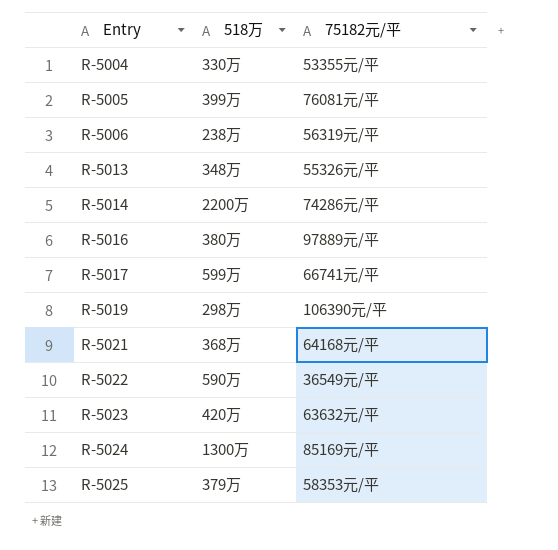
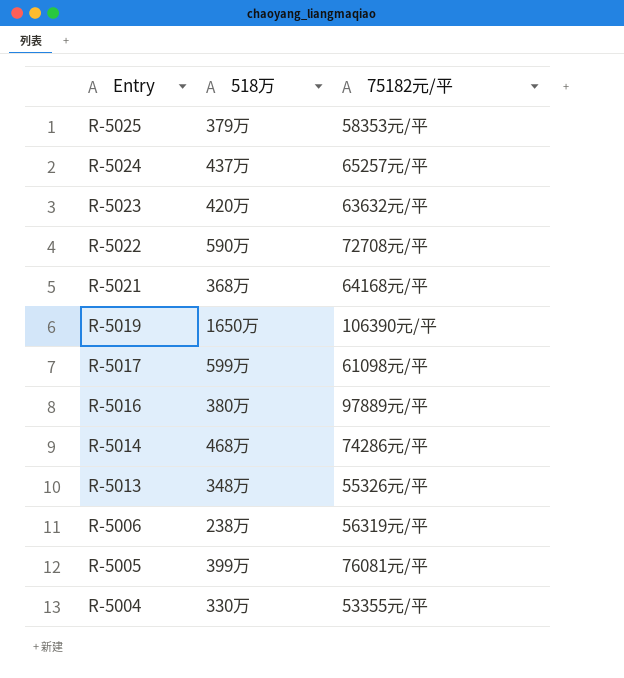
row order: Entry ascending -> Entry descending
R-5024 | 518万: 1300万 -> 437万
R-5024 | 75182元/平: 85169元/平 -> 65257元/平
R-5022 | 75182元/平: 36549元/平 -> 72708元/平
R-5019 | 518万: 298万 -> 1650万
R-5017 | 75182元/平: 66741元/平 -> 61098元/平
R-5014 | 518万: 2200万 -> 468万

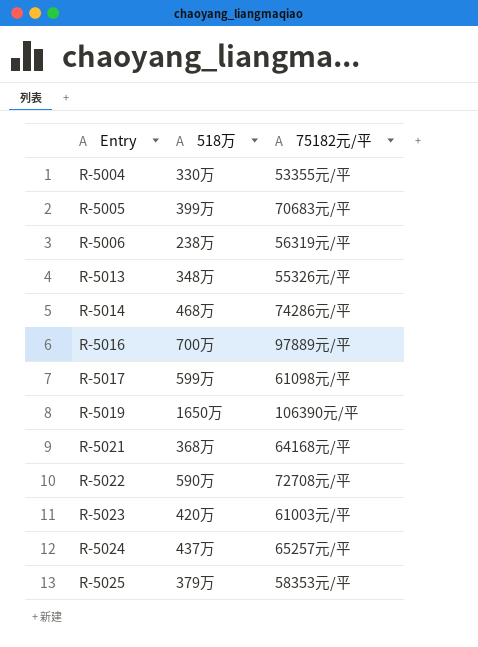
row order: Entry descending -> Entry ascending
R-5005 | 75182元/平: 76081元/平 -> 70683元/平
R-5016 | 518万: 380万 -> 700万
R-5023 | 75182元/平: 63632元/平 -> 61003元/平

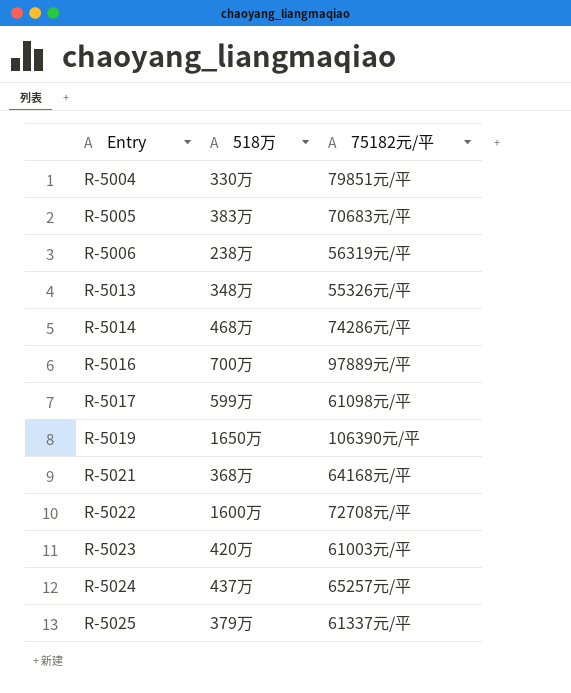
R-5004 | 75182元/平: 53355元/平 -> 79851元/平
R-5005 | 518万: 399万 -> 383万
R-5022 | 518万: 590万 -> 1600万
R-5025 | 75182元/平: 58353元/平 -> 61337元/平

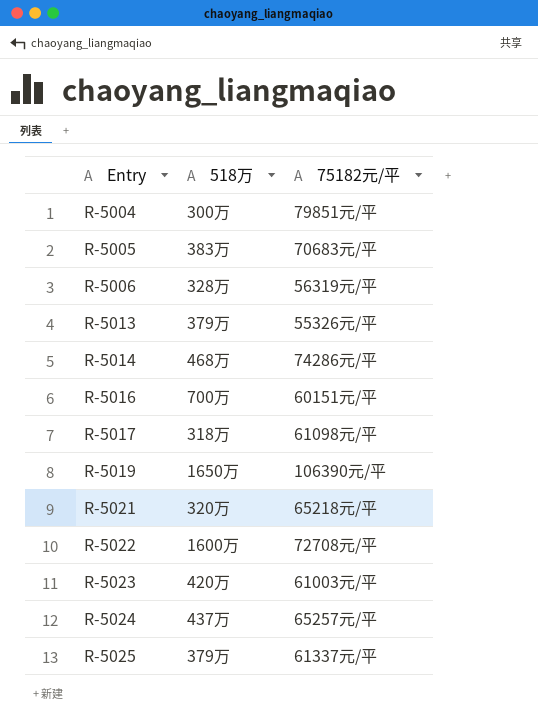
R-5004 | 518万: 330万 -> 300万
R-5006 | 518万: 238万 -> 328万
R-5013 | 518万: 348万 -> 379万
R-5016 | 75182元/平: 97889元/平 -> 60151元/平
R-5017 | 518万: 599万 -> 318万
R-5021 | 518万: 368万 -> 320万
R-5021 | 75182元/平: 64168元/平 -> 65218元/平

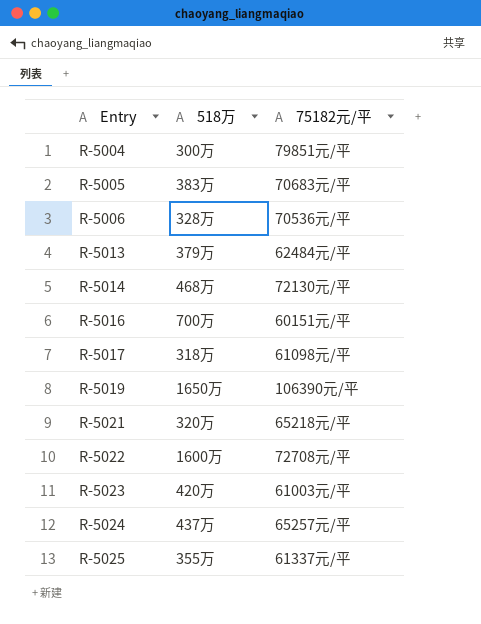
R-5006 | 75182元/平: 56319元/平 -> 70536元/平
R-5013 | 75182元/平: 55326元/平 -> 62484元/平
R-5014 | 75182元/平: 74286元/平 -> 72130元/平
R-5025 | 518万: 379万 -> 355万

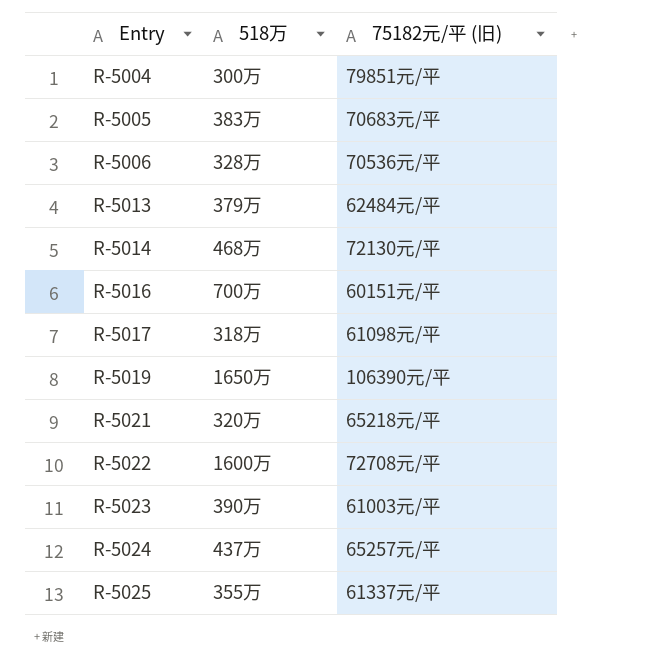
column name: 75182元/平 -> 75182元/平 (旧)
R-5023 | 518万: 420万 -> 390万

